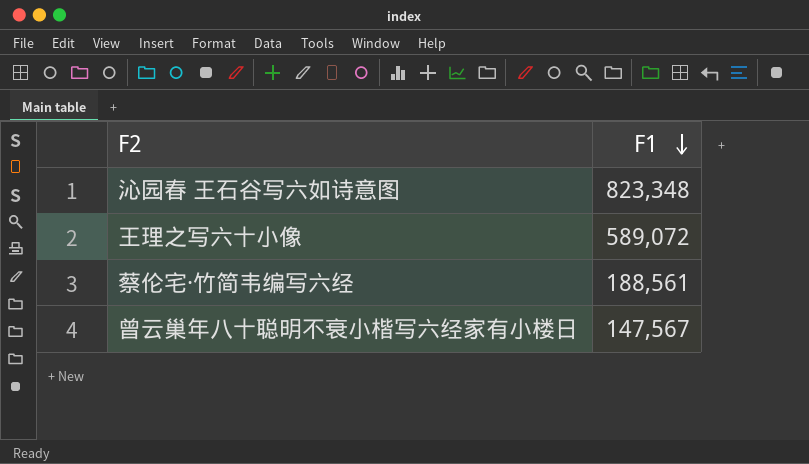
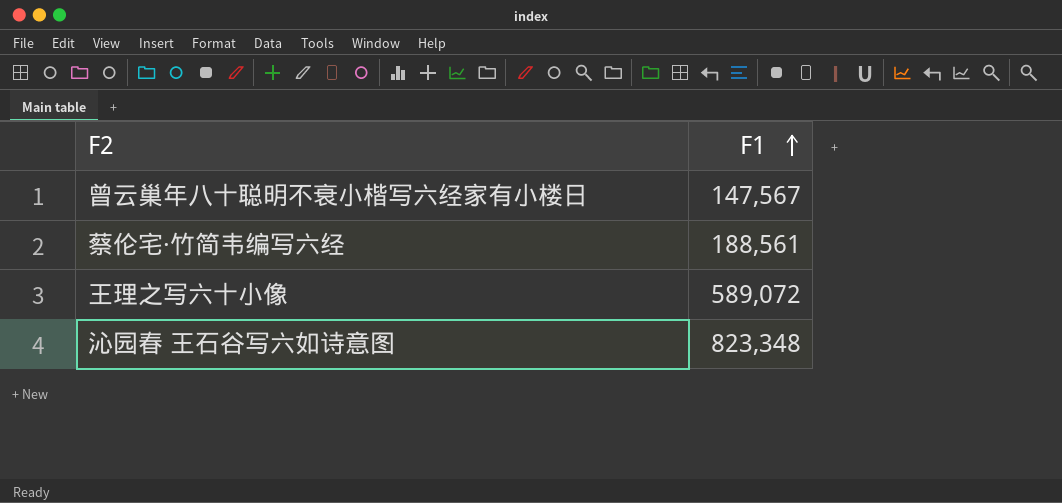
row order: F1 descending -> F1 ascending

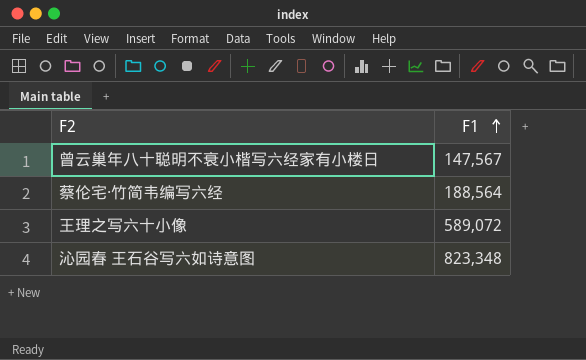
蔡伦宅·竹简韦编写六经 | F1: 188,561 -> 188,564

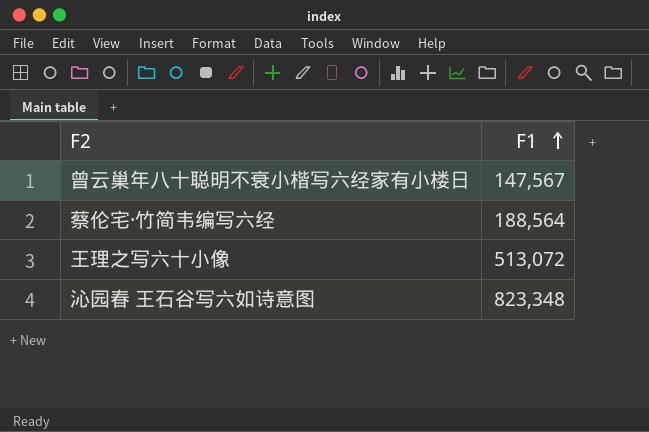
王理之写六十小像 | F1: 589,072 -> 513,072

